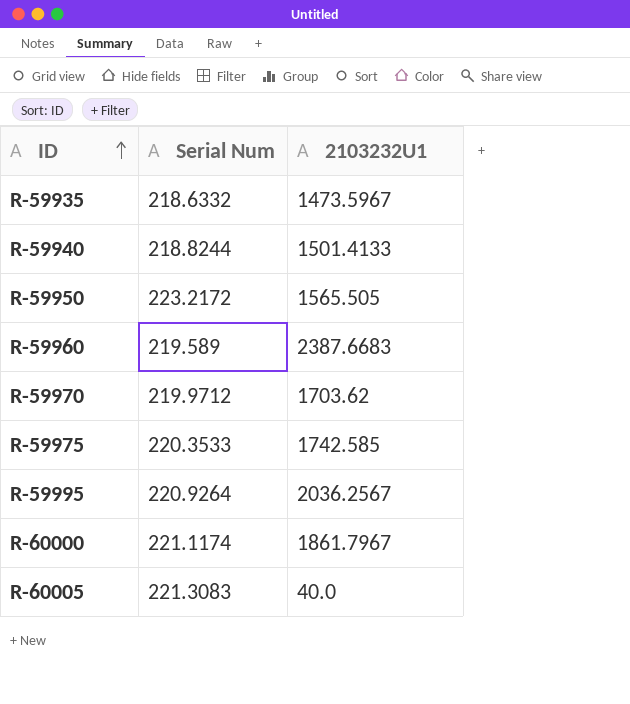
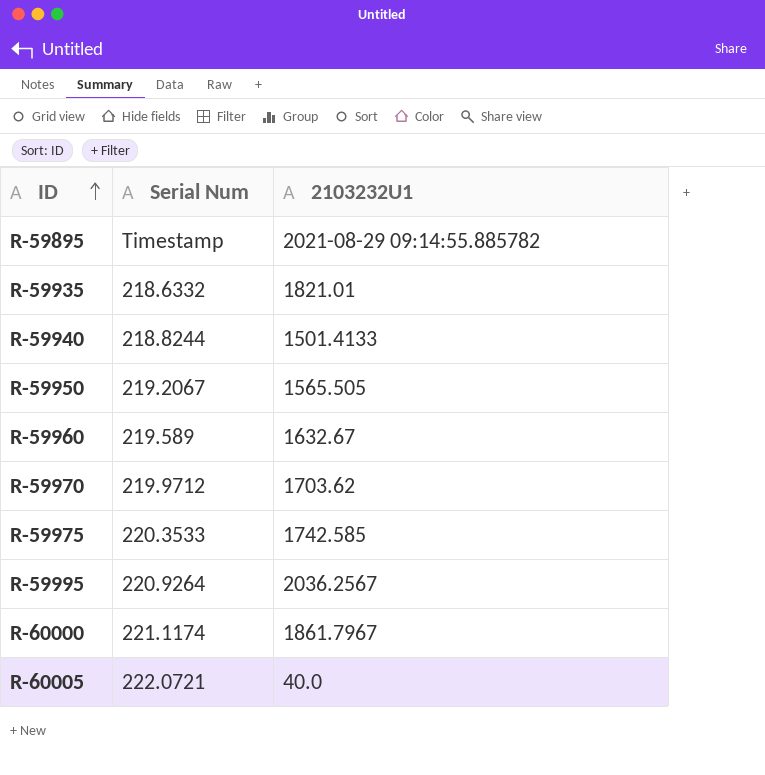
row R-59895: none -> Timestamp | 2021-08-29 09:14:55.885782
R-59935 | 2103232U1: 1473.5967 -> 1821.01
R-59950 | Serial Num: 223.2172 -> 219.2067
R-59960 | 2103232U1: 2387.6683 -> 1632.67
R-60005 | Serial Num: 221.3083 -> 222.0721

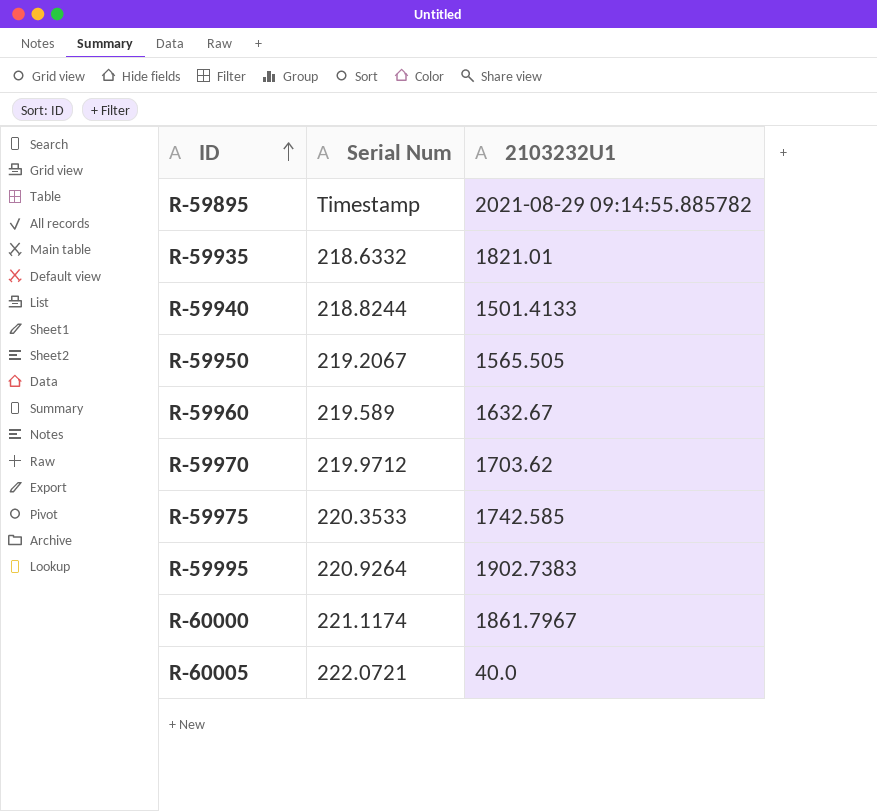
R-59995 | 2103232U1: 2036.2567 -> 1902.7383

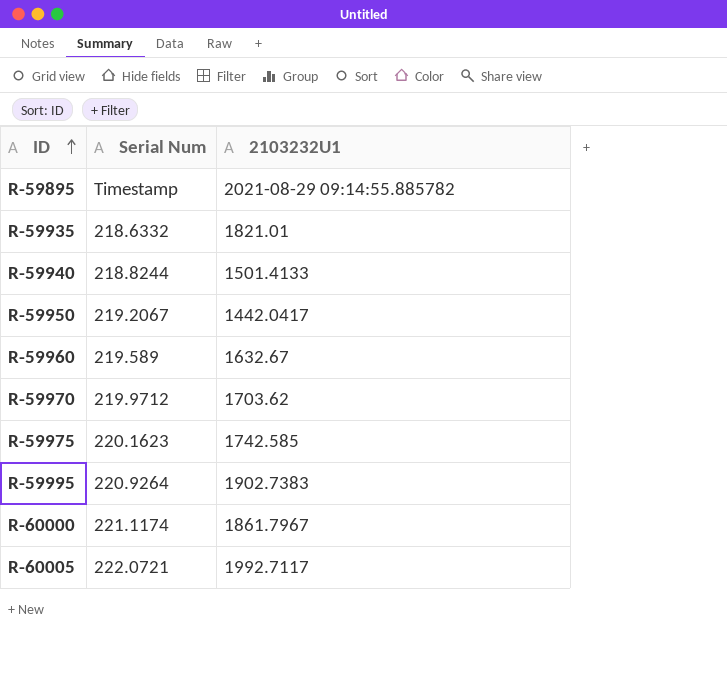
R-59950 | 2103232U1: 1565.505 -> 1442.0417
R-59975 | Serial Num: 220.3533 -> 220.1623
R-60005 | 2103232U1: 40.0 -> 1992.7117

